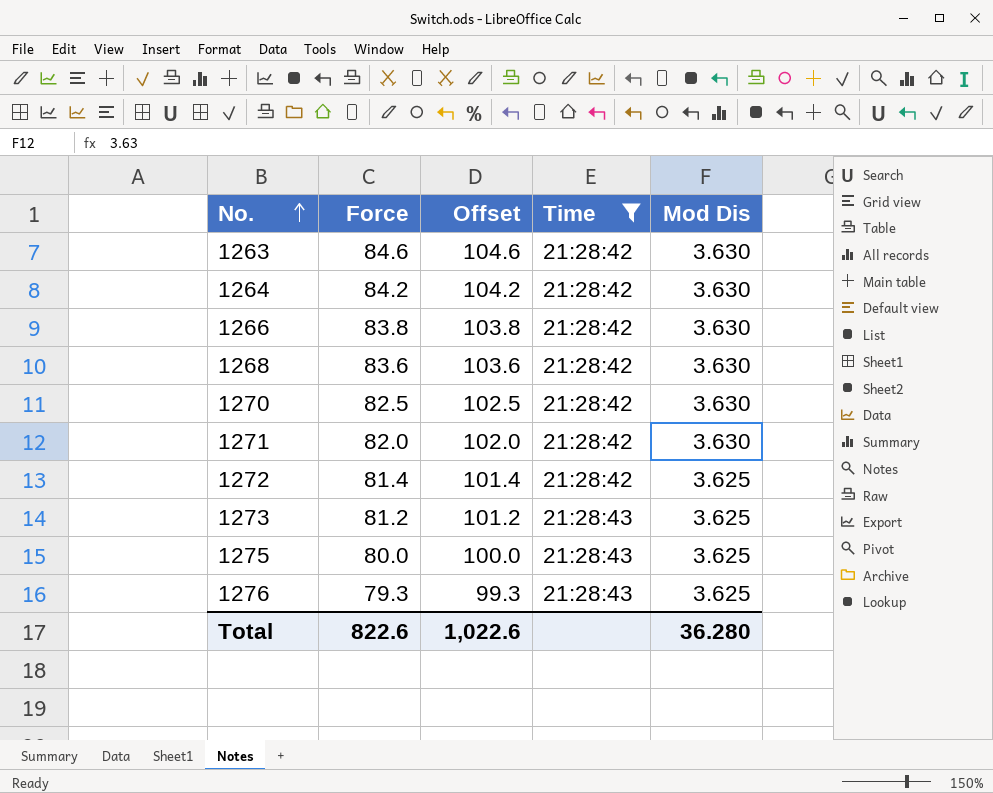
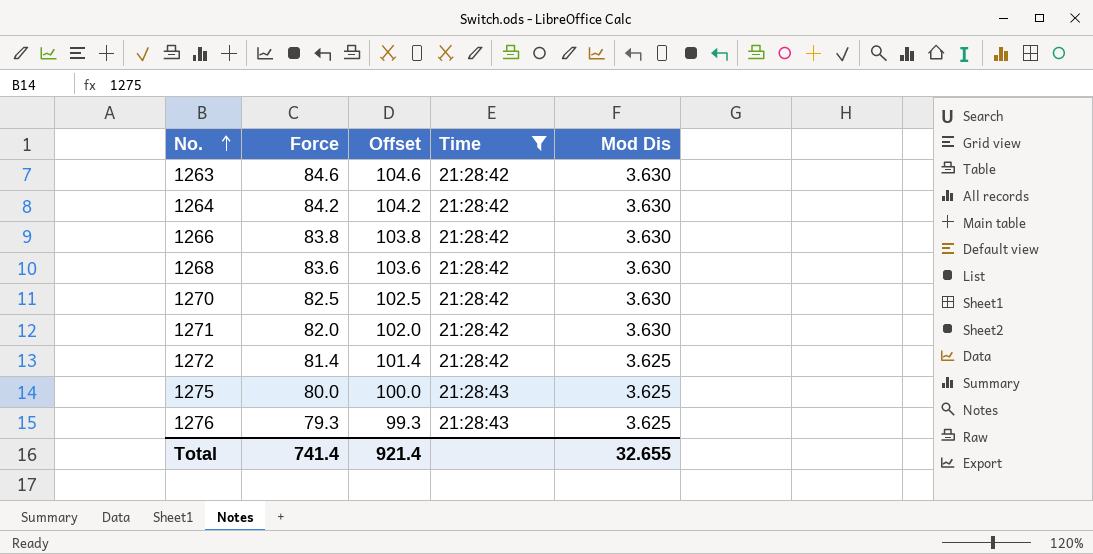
row 1273: 81.2 | 101.2 | 21:28:43 | 3.625 -> none
Total | Force: 822.6 -> 741.4
Total | Offset: 1,022.6 -> 921.4
Total | Mod Dis: 36.280 -> 32.655

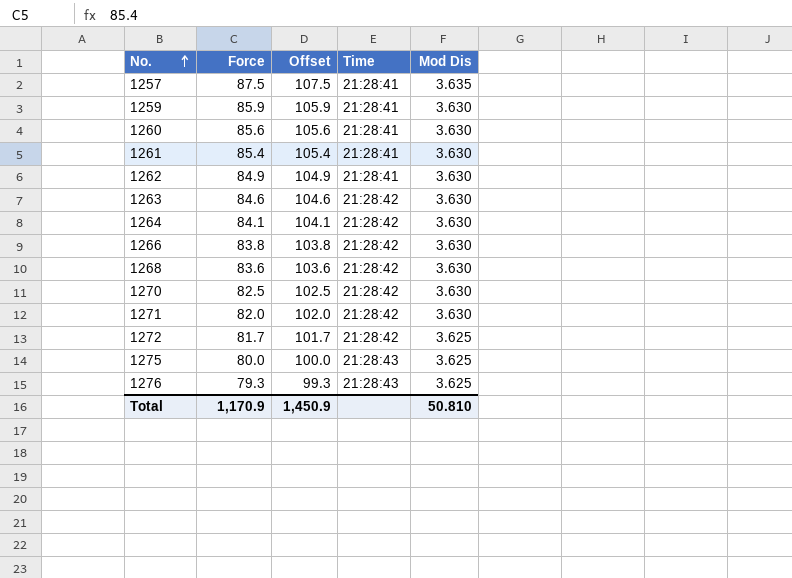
filter: Time != 21:28:41 -> none
1264 | Force: 84.2 -> 84.1
1264 | Offset: 104.2 -> 104.1
1272 | Force: 81.4 -> 81.7
1272 | Offset: 101.4 -> 101.7
Total | Force: 741.4 -> 1,170.9
Total | Offset: 921.4 -> 1,450.9
Total | Mod Dis: 32.655 -> 50.810

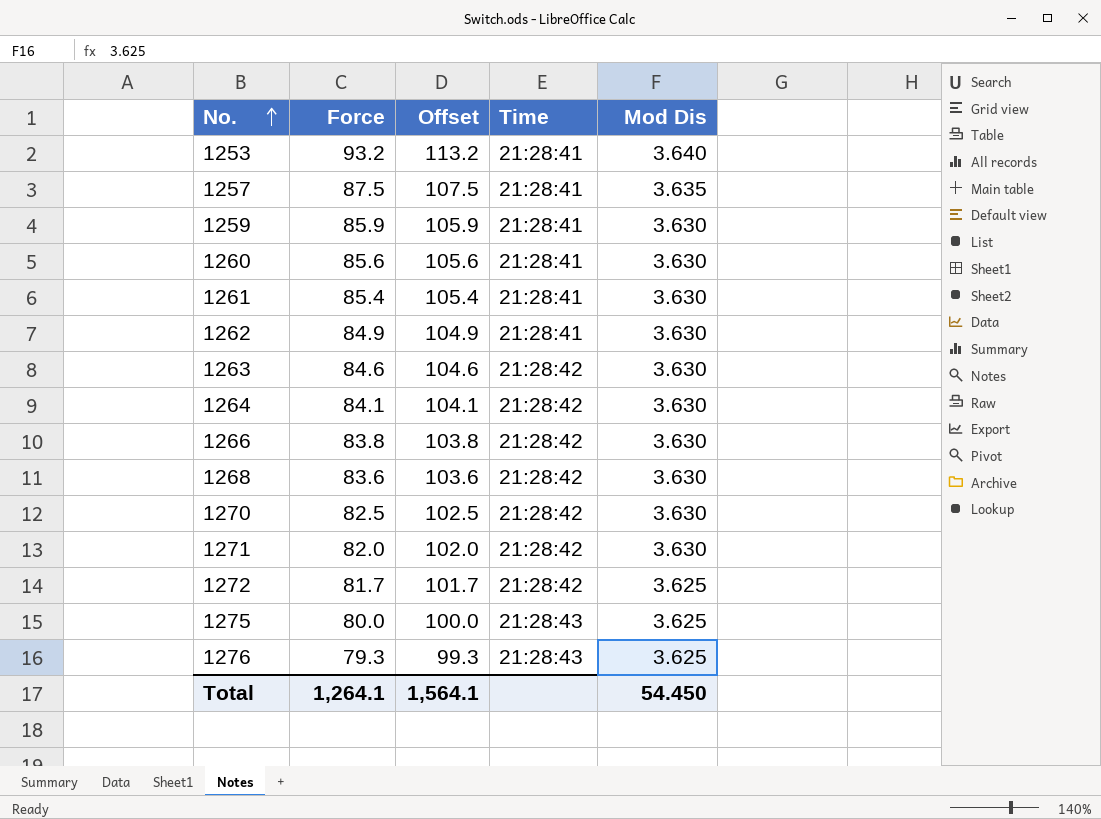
row 1253: none -> 93.2 | 113.2 | 21:28:41 | 3.640
Total | Force: 1,170.9 -> 1,264.1
Total | Offset: 1,450.9 -> 1,564.1
Total | Mod Dis: 50.810 -> 54.450

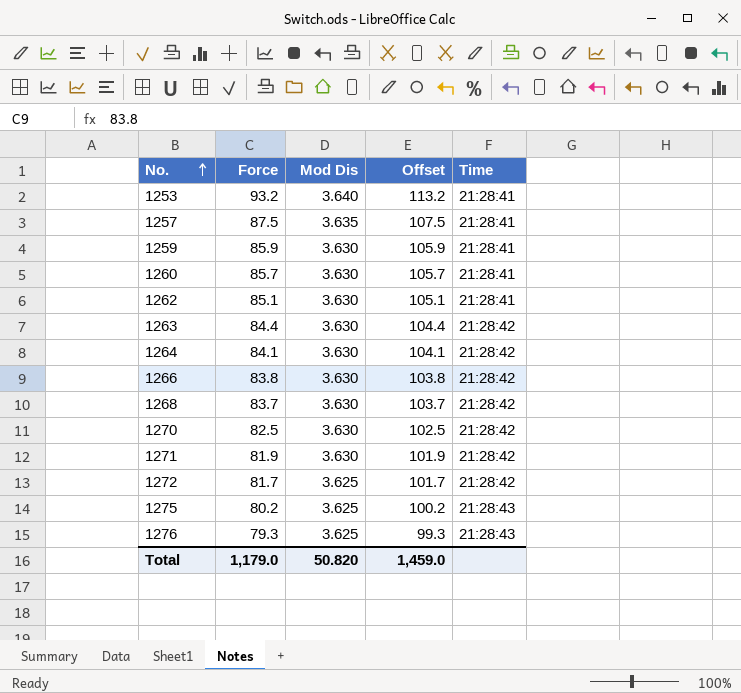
column Mod Dis | position: 5 -> 3
row 1261: 85.4 | 105.4 | 21:28:41 | 3.630 -> none
1260 | Force: 85.6 -> 85.7
1260 | Offset: 105.6 -> 105.7
1262 | Force: 84.9 -> 85.1
1262 | Offset: 104.9 -> 105.1
1263 | Force: 84.6 -> 84.4
1263 | Offset: 104.6 -> 104.4
1268 | Force: 83.6 -> 83.7
1268 | Offset: 103.6 -> 103.7
1271 | Force: 82.0 -> 81.9
1271 | Offset: 102.0 -> 101.9
1275 | Force: 80.0 -> 80.2
1275 | Offset: 100.0 -> 100.2
Total | Force: 1,264.1 -> 1,179.0
Total | Mod Dis: 54.450 -> 50.820
Total | Offset: 1,564.1 -> 1,459.0

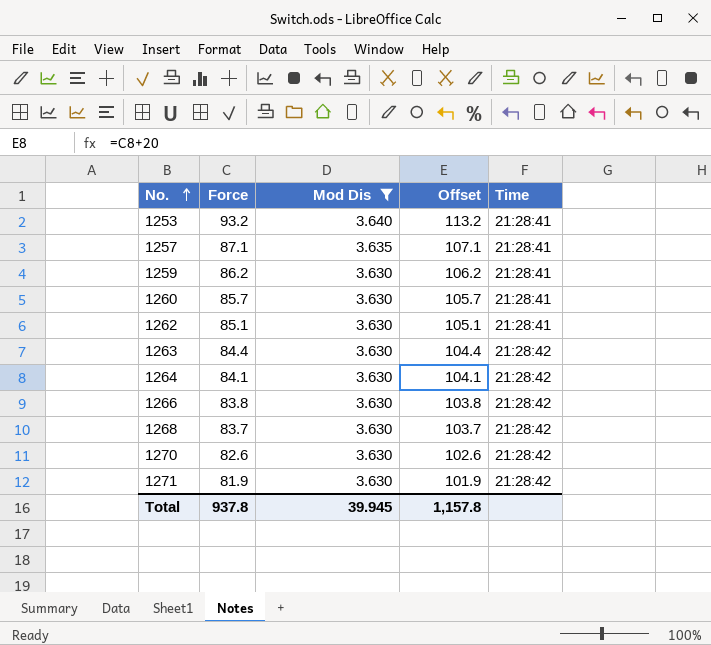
filter: none -> Mod Dis != 3.625
1257 | Force: 87.5 -> 87.1
1257 | Offset: 107.5 -> 107.1
1259 | Force: 85.9 -> 86.2
1259 | Offset: 105.9 -> 106.2
1270 | Force: 82.5 -> 82.6
1270 | Offset: 102.5 -> 102.6
Total | Force: 1,179.0 -> 937.8
Total | Mod Dis: 50.820 -> 39.945
Total | Offset: 1,459.0 -> 1,157.8

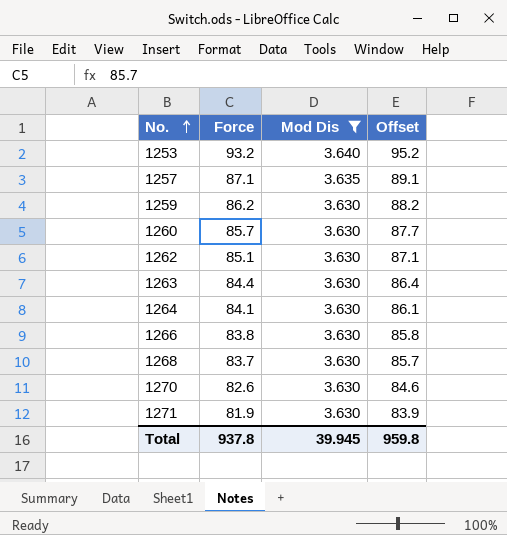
column Time | position: 5 -> none
column Offset | formula: [Force] + 20 -> [Force] + 2
Total | Offset: 1,157.8 -> 959.8

